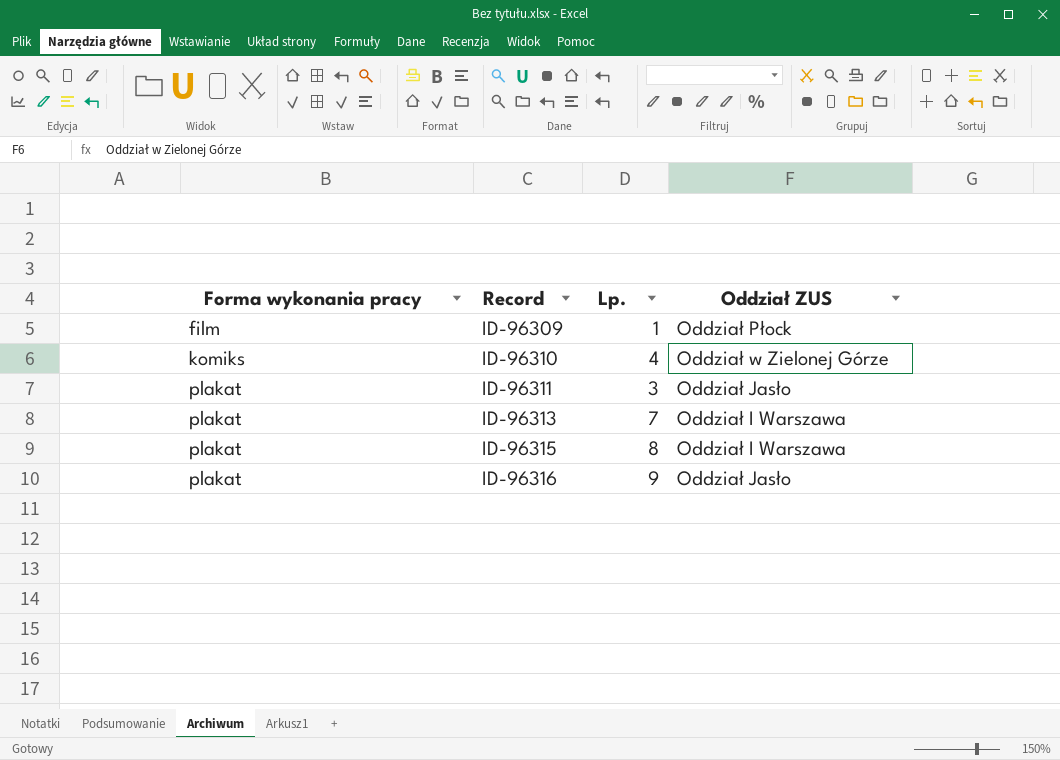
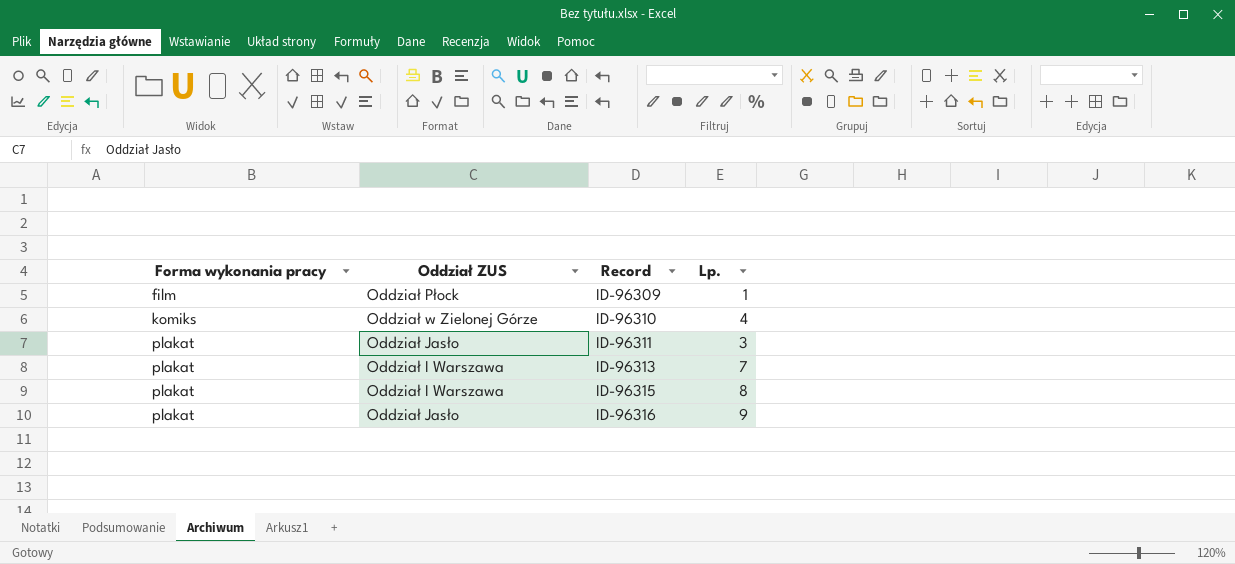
column Oddział ZUS | position: 4 -> 2

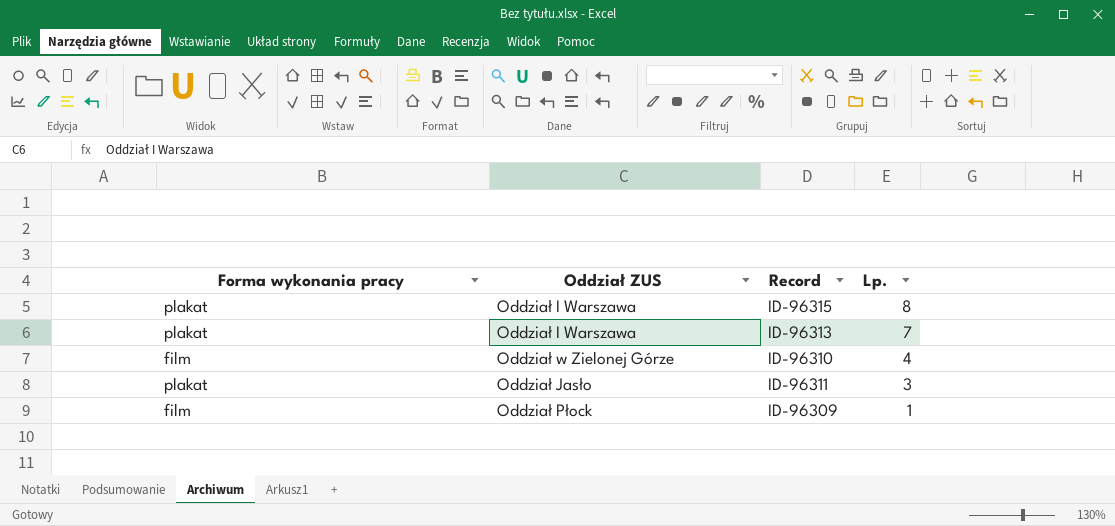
row order: Forma wykonania pracy ascending -> Lp. descending
row ID-96316: plakat | Oddział Jasło | 9 -> none
ID-96310 | Forma wykonania pracy: komiks -> film

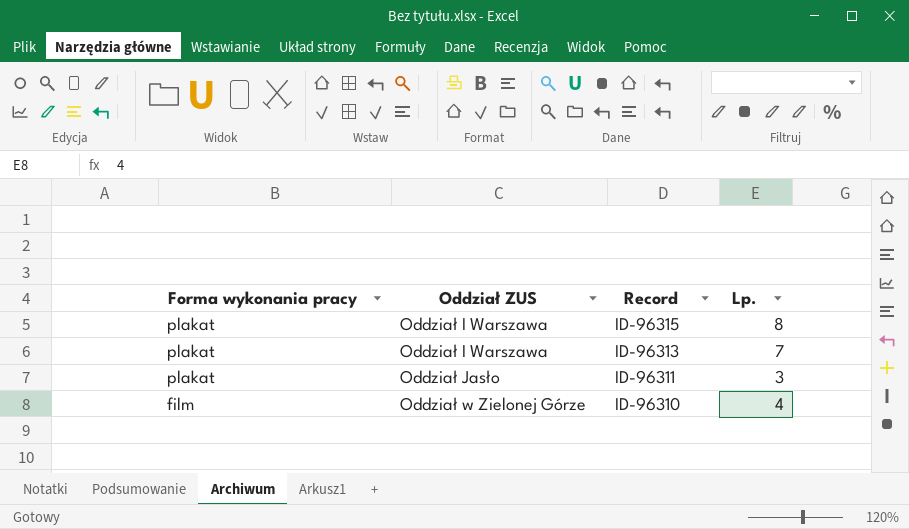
row order: Lp. descending -> Forma wykonania pracy descending
row ID-96309: film | Oddział Płock | 1 -> none

